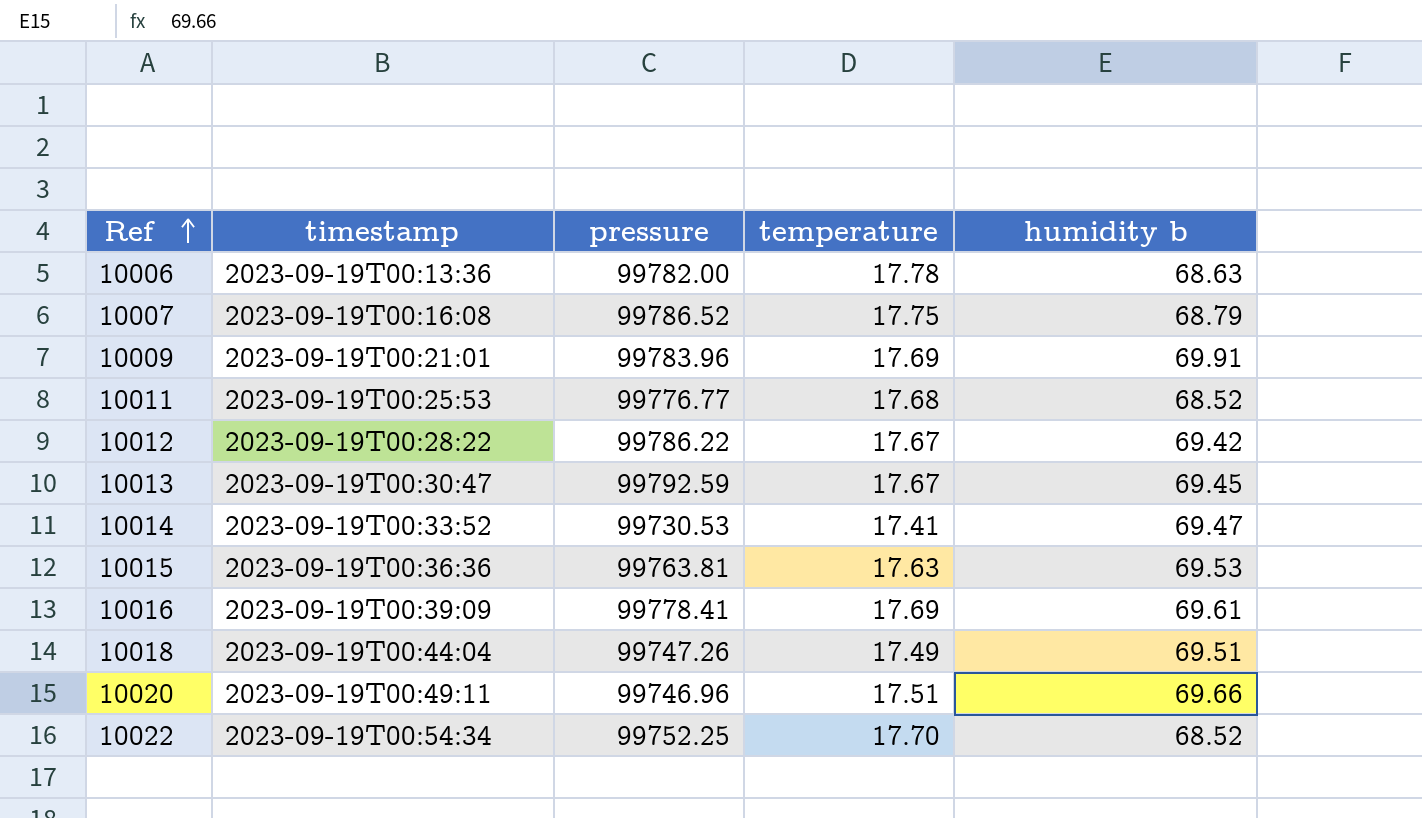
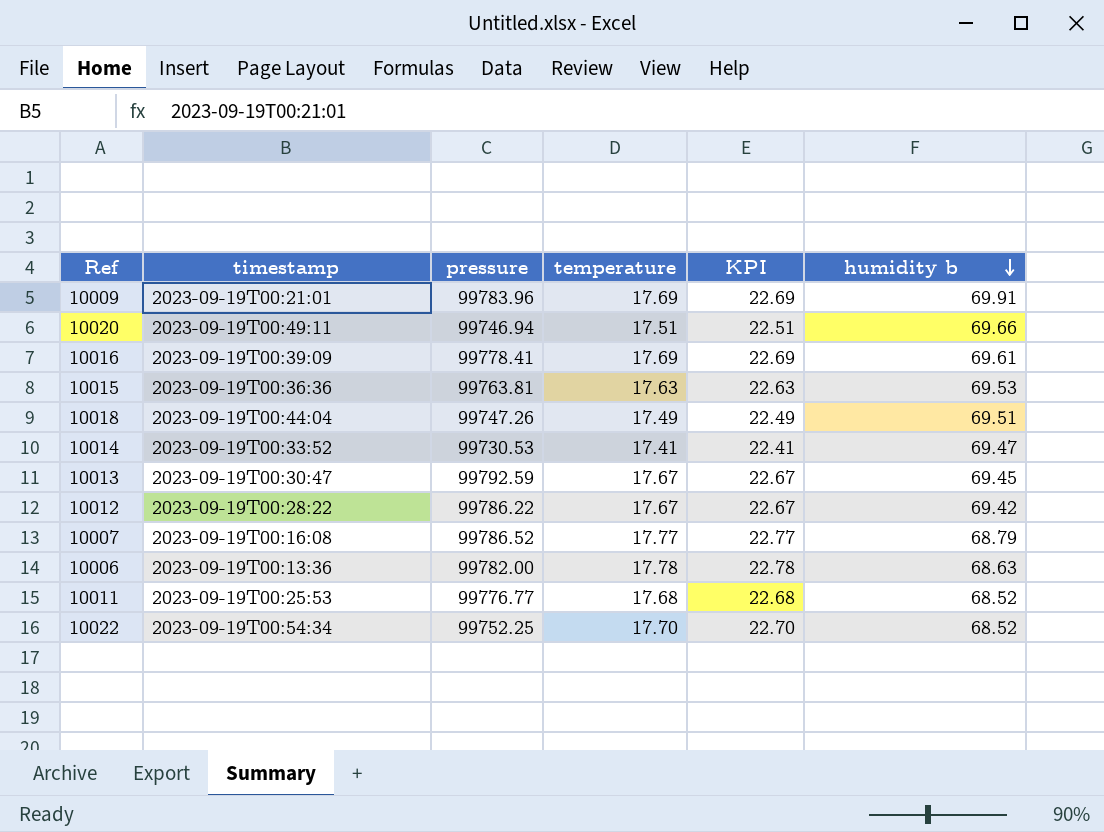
row order: Ref ascending -> humidity b descending
column KPI | formula: none -> [temperature] + 5
10020 | pressure: 99746.96 -> 99746.94
10007 | temperature: 17.75 -> 17.77

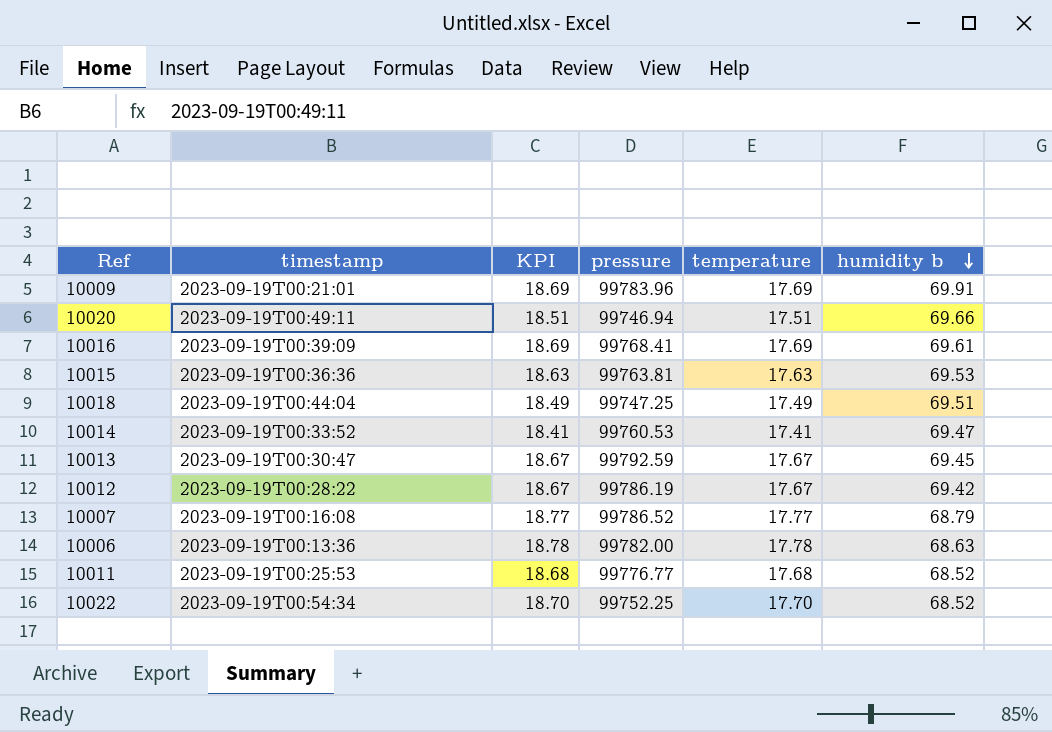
column KPI | formula: [temperature] + 5 -> [temperature] + 1
column KPI | position: 5 -> 3
10016 | pressure: 99778.41 -> 99768.41
10018 | pressure: 99747.26 -> 99747.25
10014 | pressure: 99730.53 -> 99760.53
10012 | pressure: 99786.22 -> 99786.19

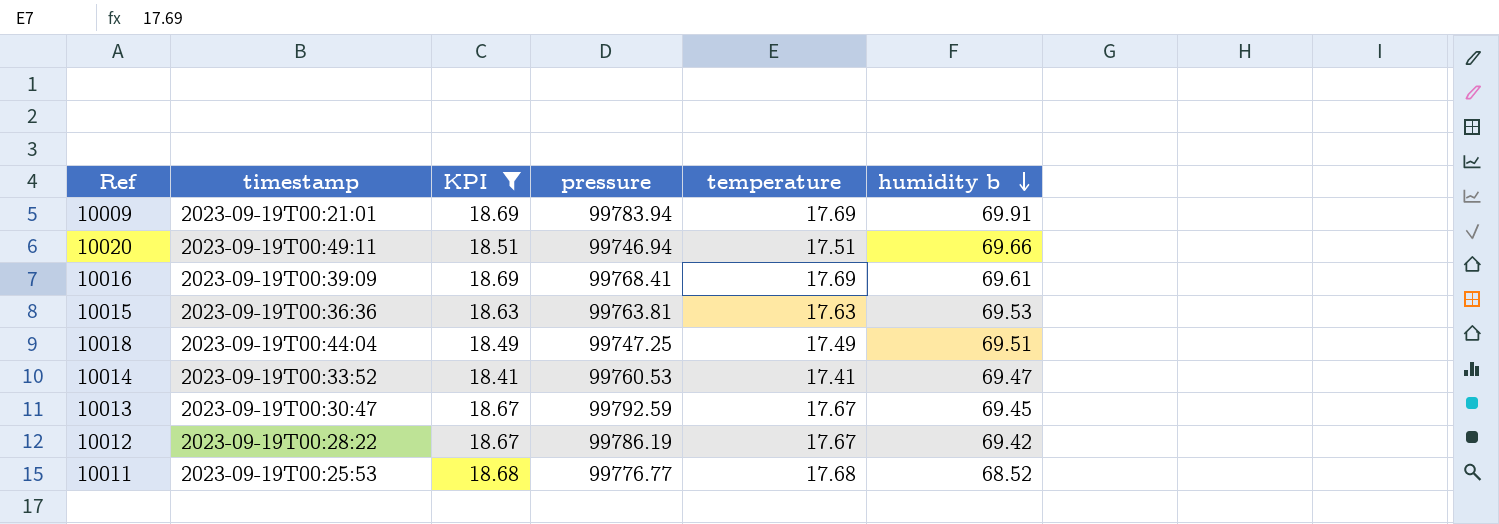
filter: none -> KPI <= 18.69
10009 | pressure: 99783.96 -> 99783.94

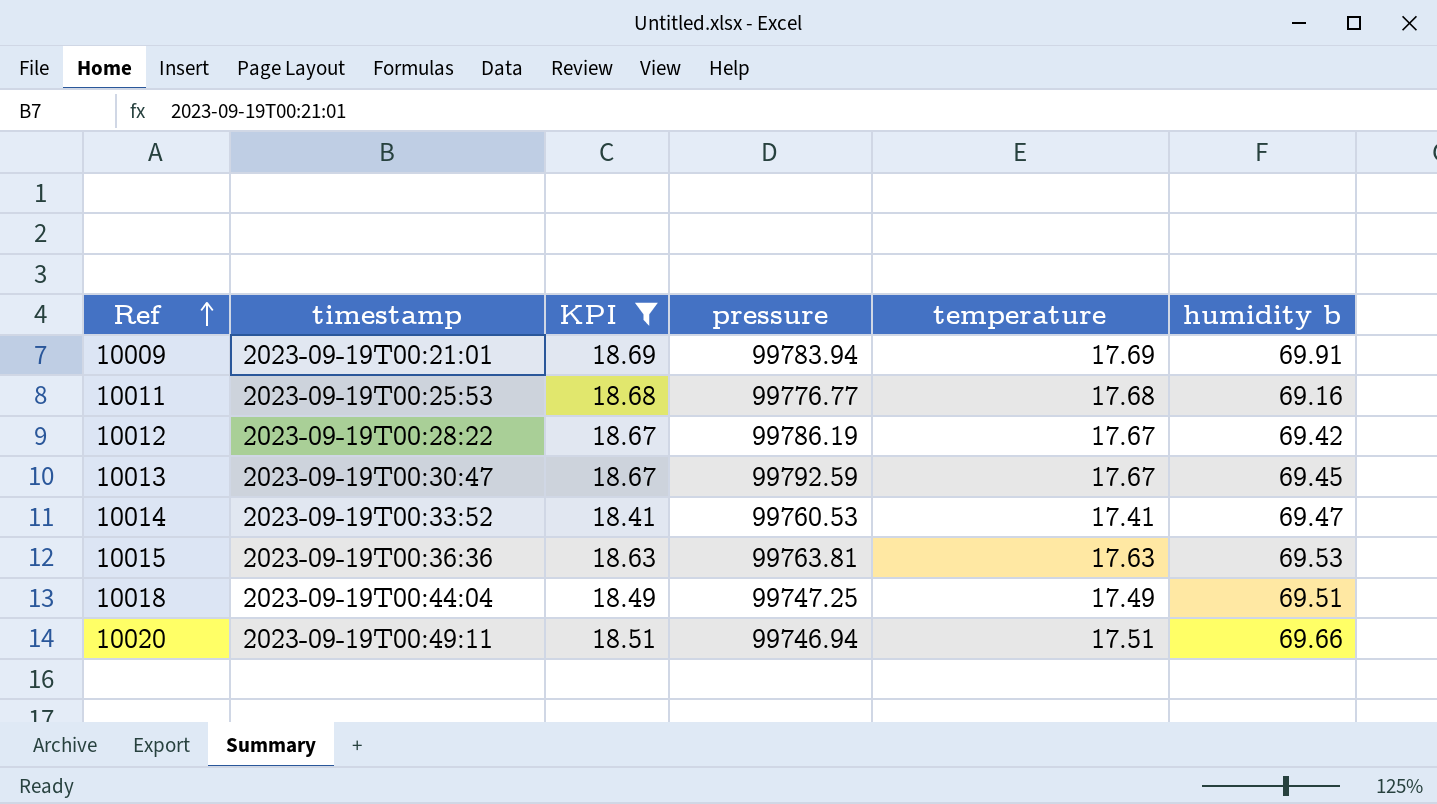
row order: humidity b descending -> Ref ascending
row 10016: 2023-09-19T00:39:09 | 18.69 | 99768.41 | 17.69 | 69.61 -> none
10011 | humidity b: 68.52 -> 69.16

